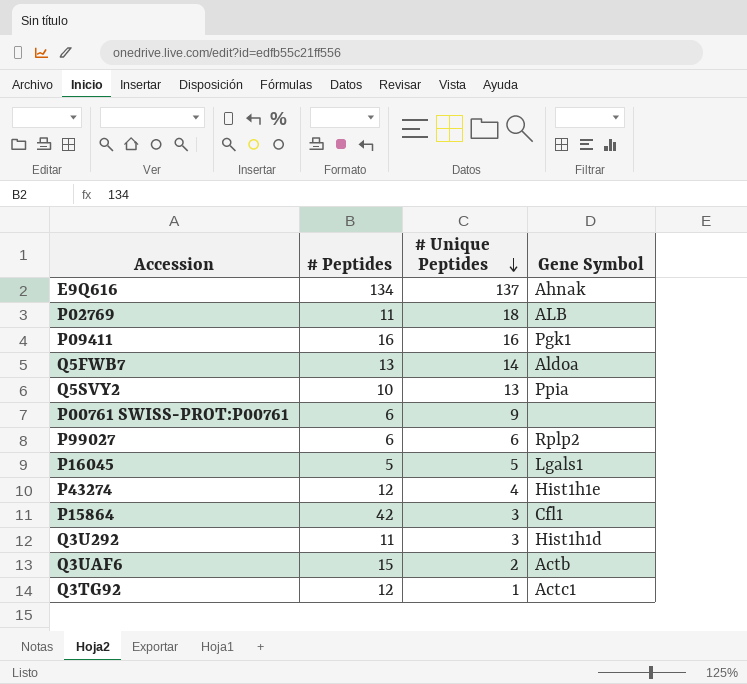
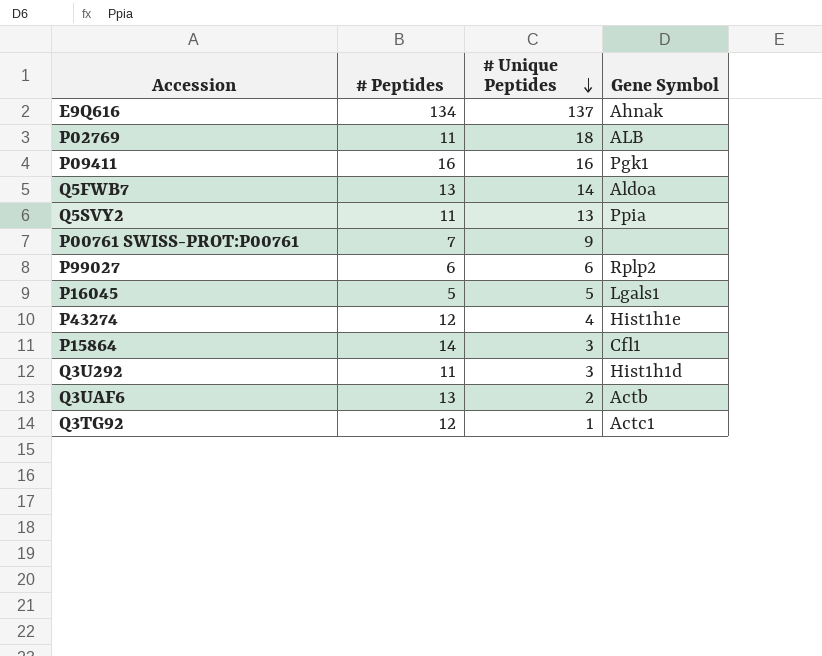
Q5SVY2 | # Peptides: 10 -> 11
P00761 SWISS-PROT:P00761 | # Peptides: 6 -> 7
P15864 | # Peptides: 42 -> 14
Q3UAF6 | # Peptides: 15 -> 13

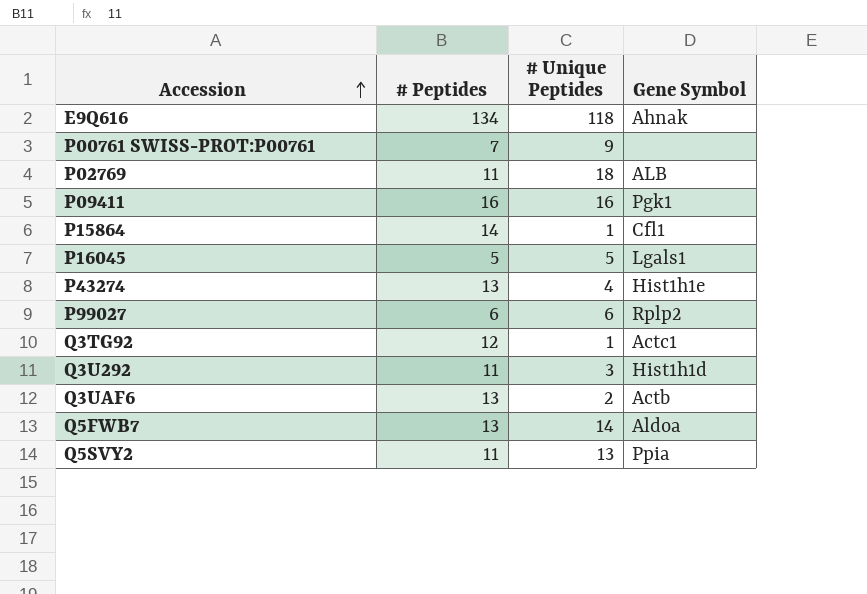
row order: # Unique Peptides descending -> Accession ascending
E9Q616 | # Unique Peptides: 137 -> 118
P15864 | # Unique Peptides: 3 -> 1
P43274 | # Peptides: 12 -> 13

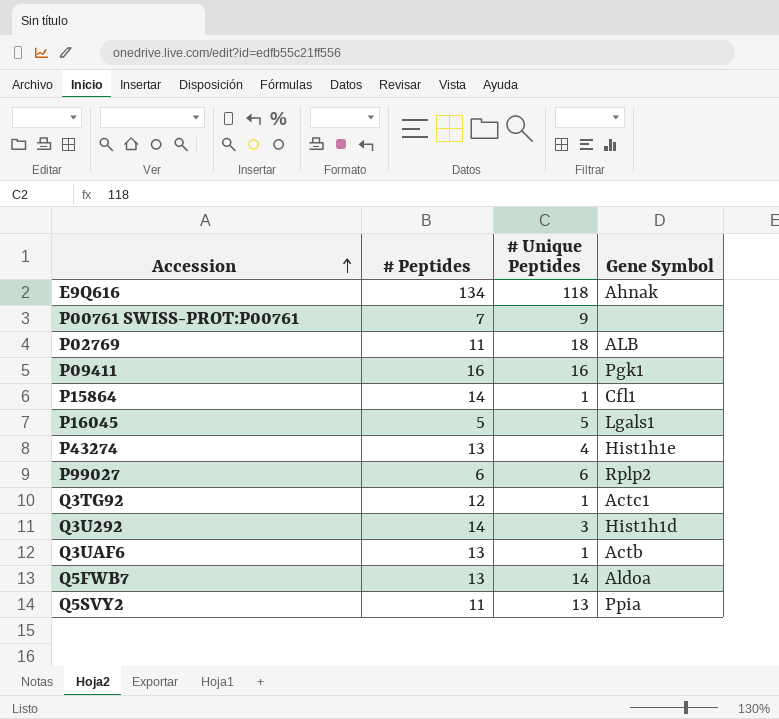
Q3U292 | # Peptides: 11 -> 14
Q3UAF6 | # Unique Peptides: 2 -> 1

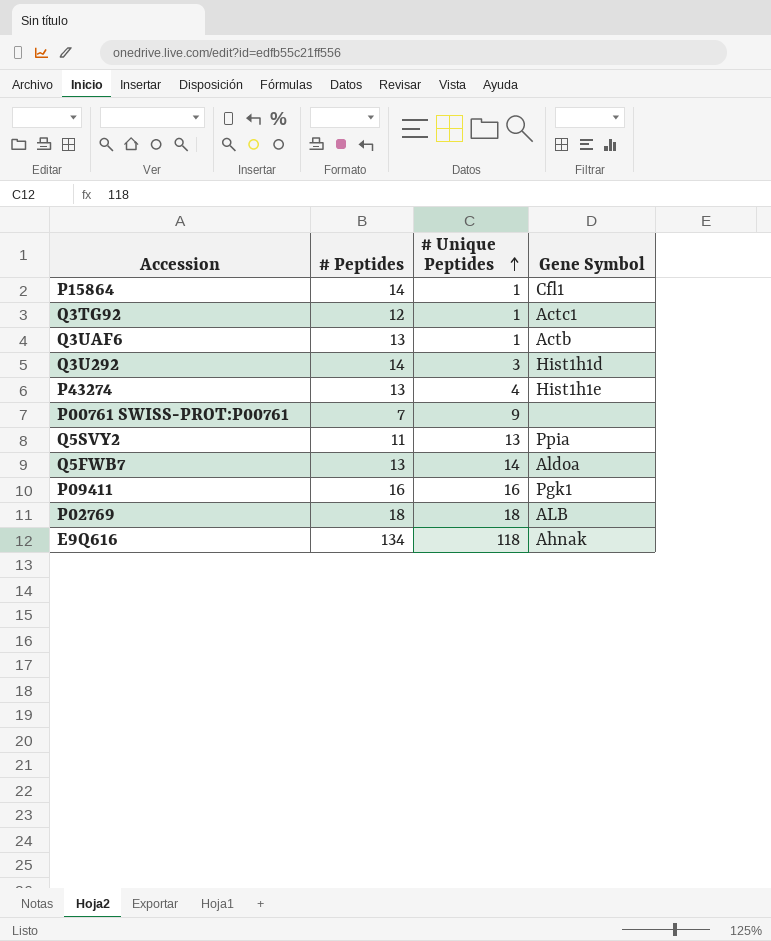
row order: Accession ascending -> # Unique Peptides ascending
row P16045: 5 | 5 | Lgals1 -> none
row P99027: 6 | 6 | Rplp2 -> none
P02769 | # Peptides: 11 -> 18

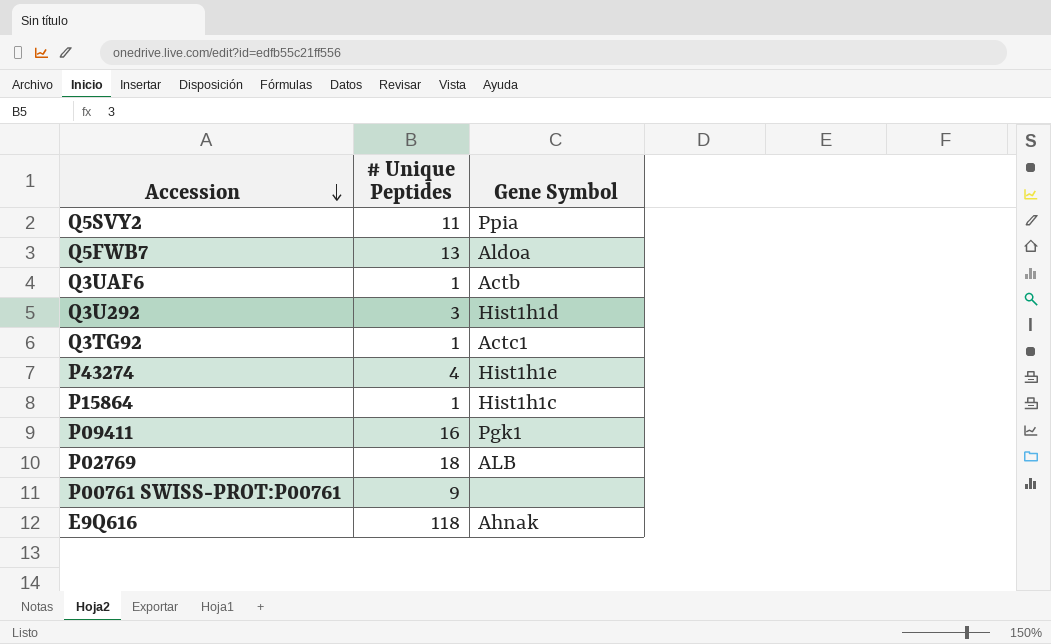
row order: # Unique Peptides ascending -> Accession descending
column # Peptides | position: 2 -> none
Q5SVY2 | # Unique Peptides: 13 -> 11
Q5FWB7 | # Unique Peptides: 14 -> 13
P15864 | Gene Symbol: Cfl1 -> Hist1h1c

